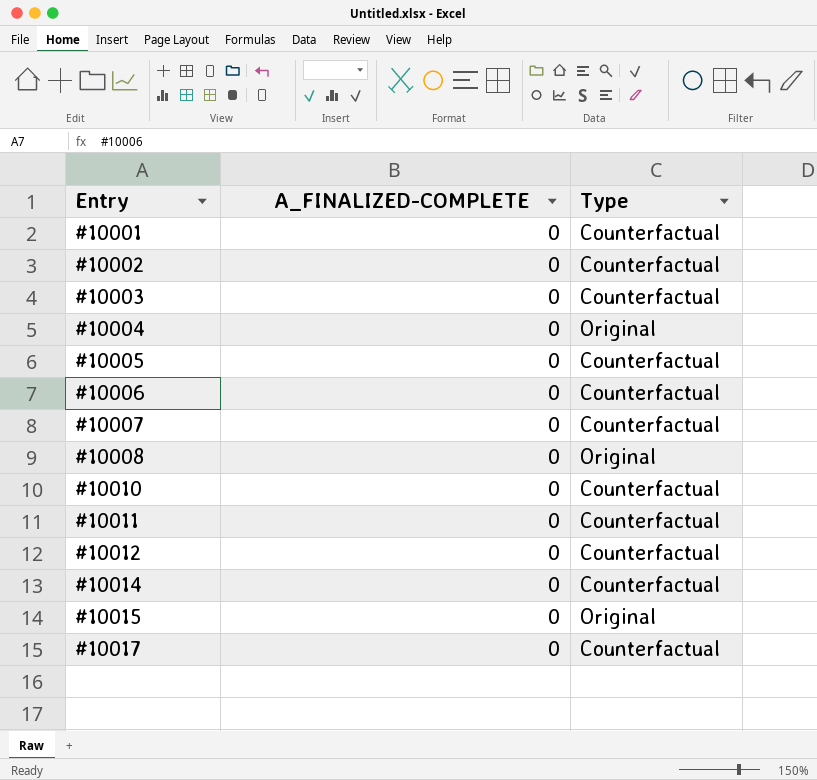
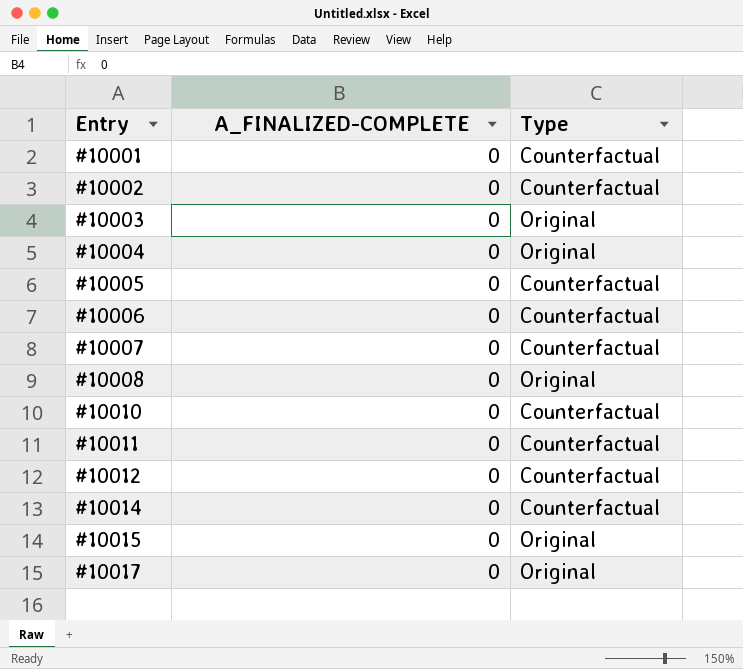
#10003 | Type: Counterfactual -> Original
#10017 | Type: Counterfactual -> Original

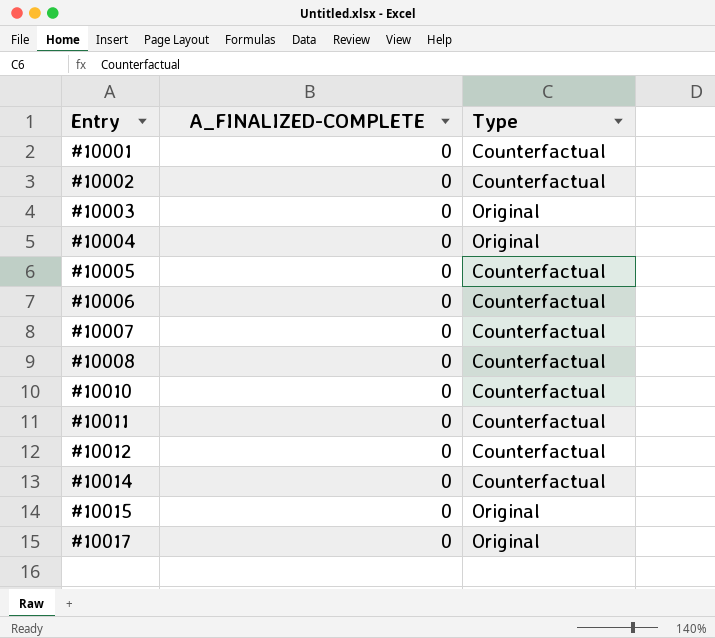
#10008 | Type: Original -> Counterfactual

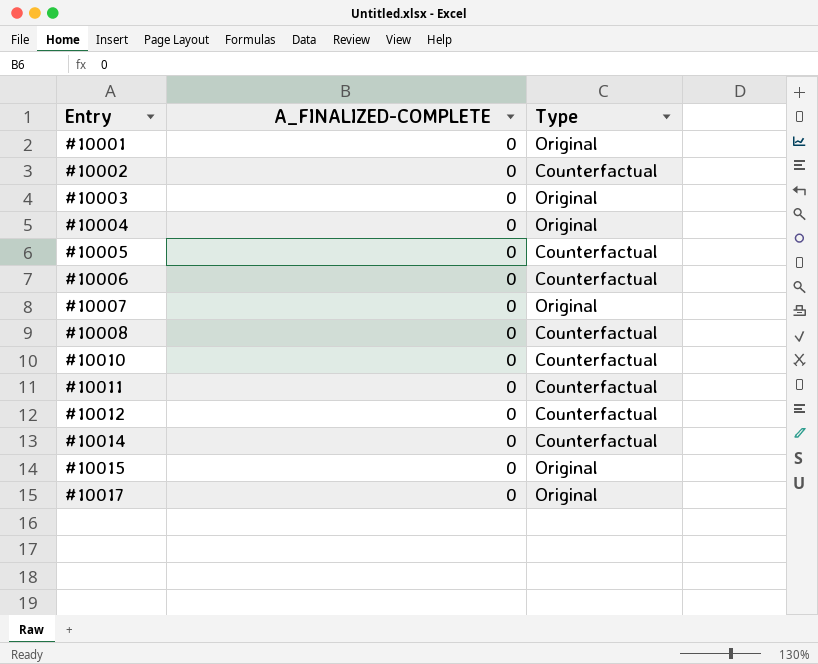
#10001 | Type: Counterfactual -> Original
#10007 | Type: Counterfactual -> Original

